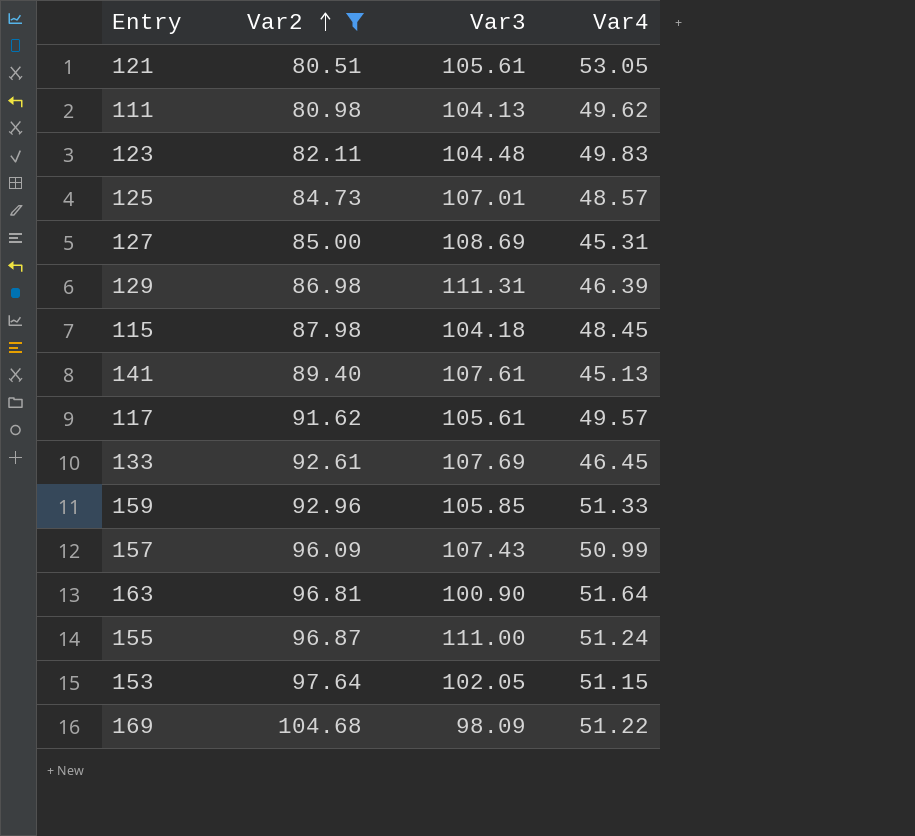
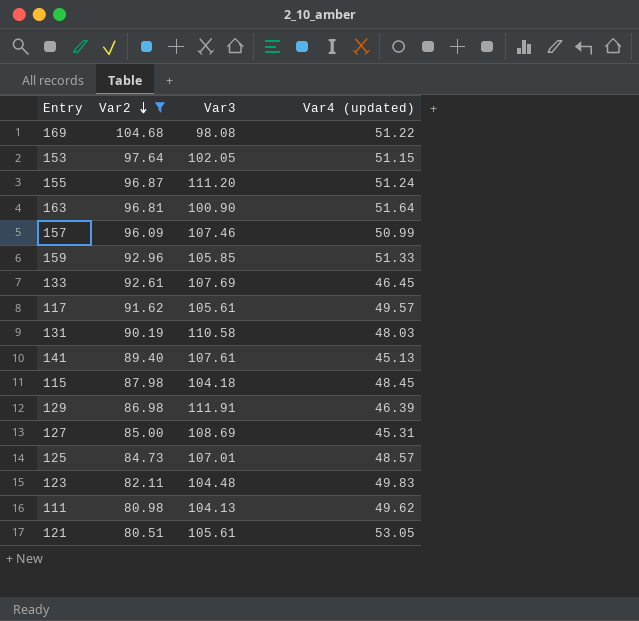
row order: Var2 ascending -> Var2 descending
column name: Var4 -> Var4 (updated)
169 | Var3: 98.09 -> 98.08
155 | Var3: 111.00 -> 111.20
157 | Var3: 107.43 -> 107.46
row 131: none -> 90.19 | 110.58 | 48.03
129 | Var3: 111.31 -> 111.91

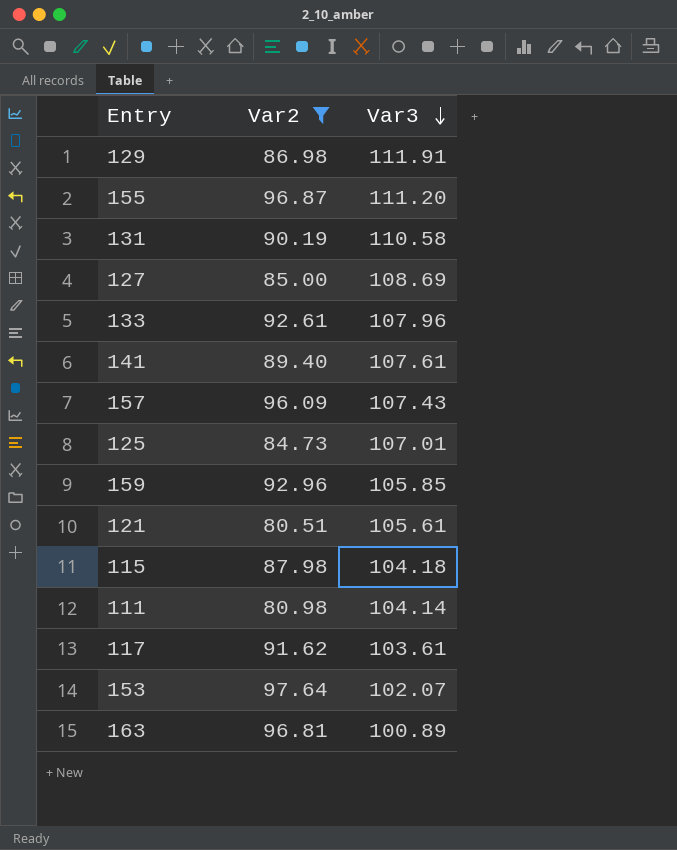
row order: Var2 descending -> Var3 descending
column Var4 (updated) | position: 4 -> none
row 169: 104.68 | 98.08 | 51.22 -> none
row 123: 82.11 | 104.48 | 49.83 -> none
133 | Var3: 107.69 -> 107.96
157 | Var3: 107.46 -> 107.43
111 | Var3: 104.13 -> 104.14
117 | Var3: 105.61 -> 103.61
153 | Var3: 102.05 -> 102.07
163 | Var3: 100.90 -> 100.89

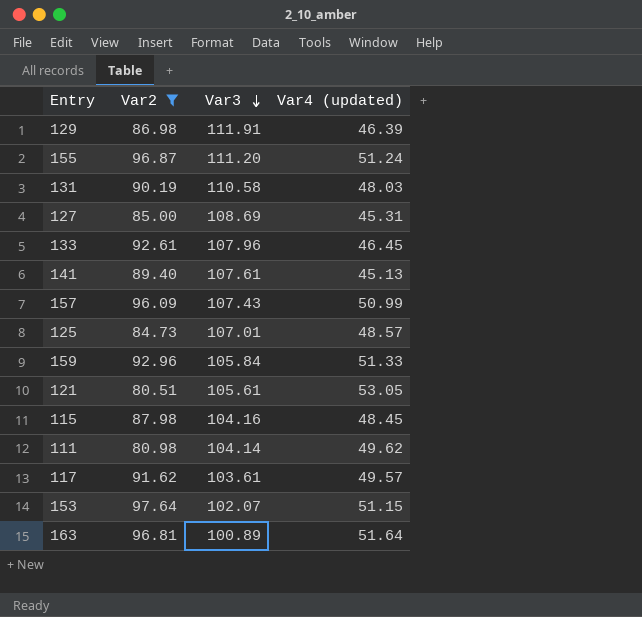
column Var4 (updated) | position: none -> 4
159 | Var3: 105.85 -> 105.84
115 | Var3: 104.18 -> 104.16

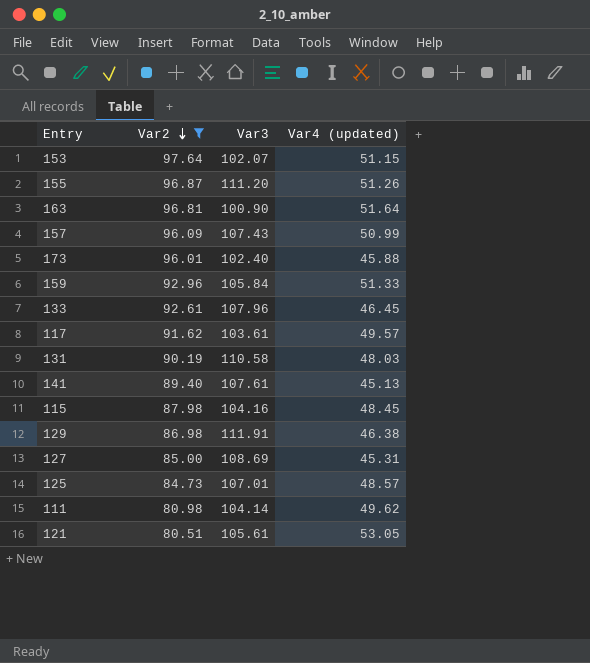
row order: Var3 descending -> Var2 descending
155 | Var4 (updated): 51.24 -> 51.26
163 | Var3: 100.89 -> 100.90
row 173: none -> 96.01 | 102.40 | 45.88
129 | Var4 (updated): 46.39 -> 46.38

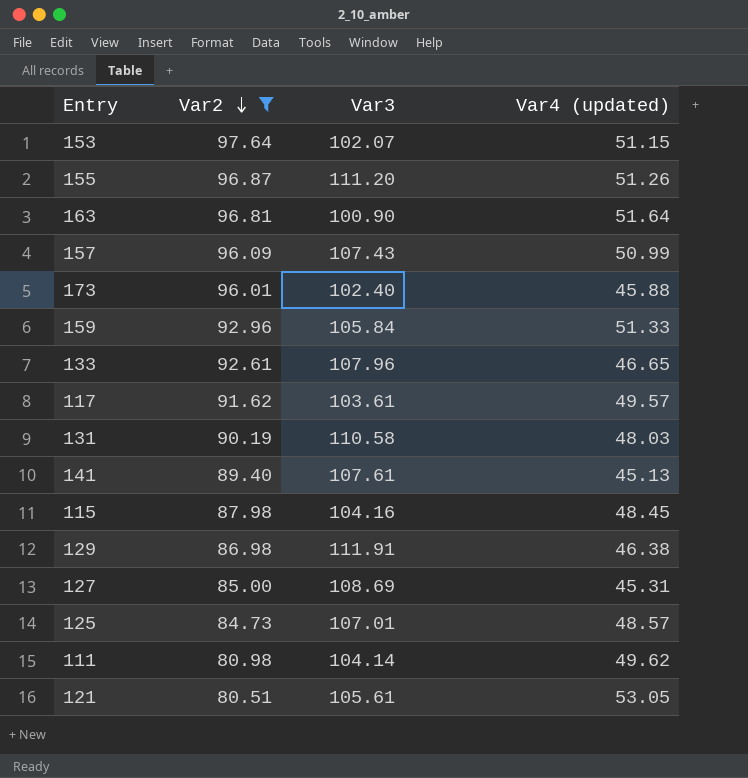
133 | Var4 (updated): 46.45 -> 46.65

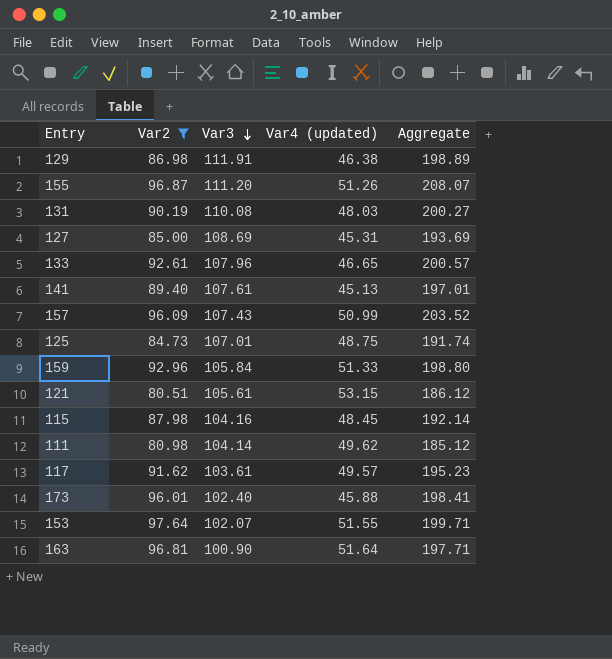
row order: Var2 descending -> Var3 descending
column Aggregate | formula: none -> [Var2] + [Var3]
131 | Var3: 110.58 -> 110.08
125 | Var4 (updated): 48.57 -> 48.75
121 | Var4 (updated): 53.05 -> 53.15
153 | Var4 (updated): 51.15 -> 51.55

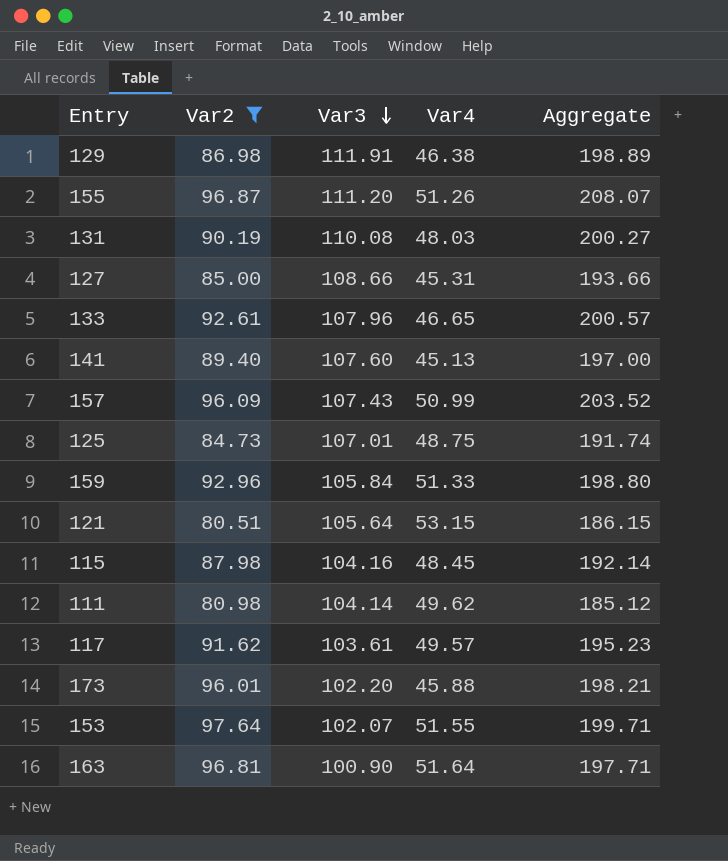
column name: Var4 (updated) -> Var4
127 | Var3: 108.69 -> 108.66
127 | Aggregate: 193.69 -> 193.66
141 | Var3: 107.61 -> 107.60
141 | Aggregate: 197.01 -> 197.00
121 | Var3: 105.61 -> 105.64
121 | Aggregate: 186.12 -> 186.15
173 | Var3: 102.40 -> 102.20
173 | Aggregate: 198.41 -> 198.21

